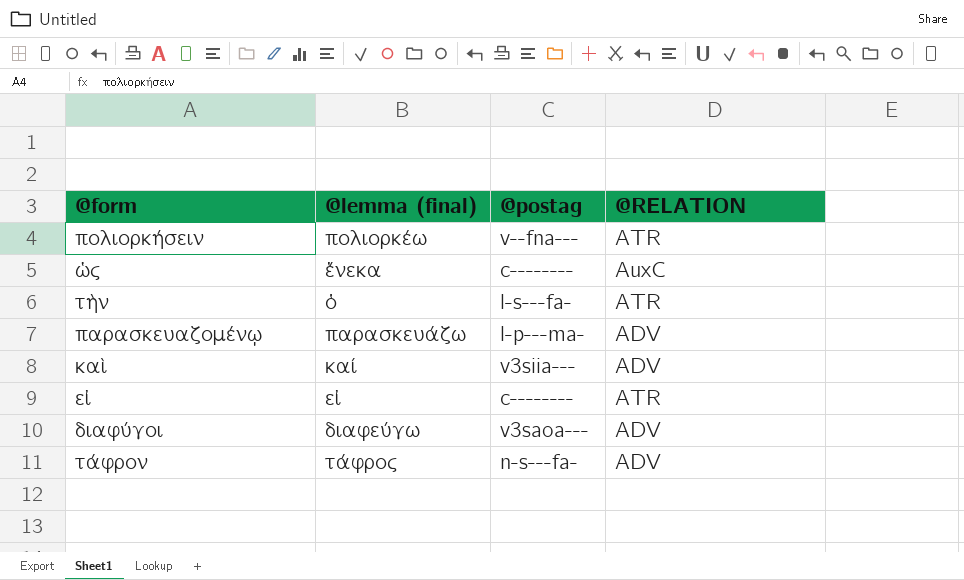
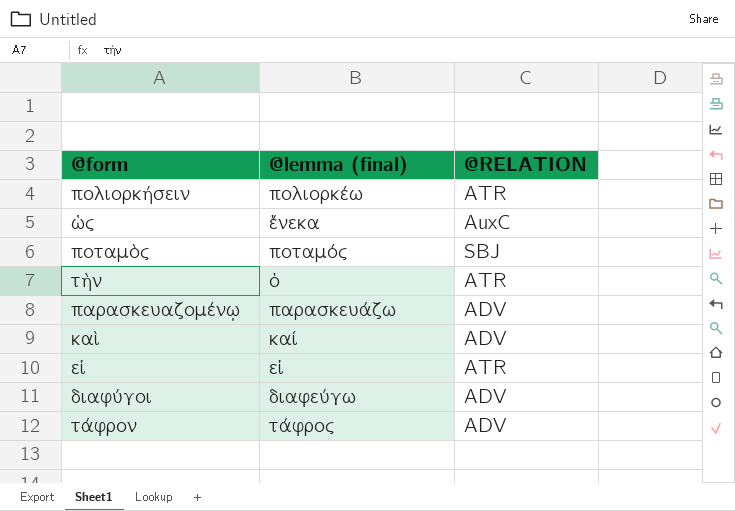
column @postag | position: 3 -> none
row ποταμὸς: none -> ποταμός | SBJ

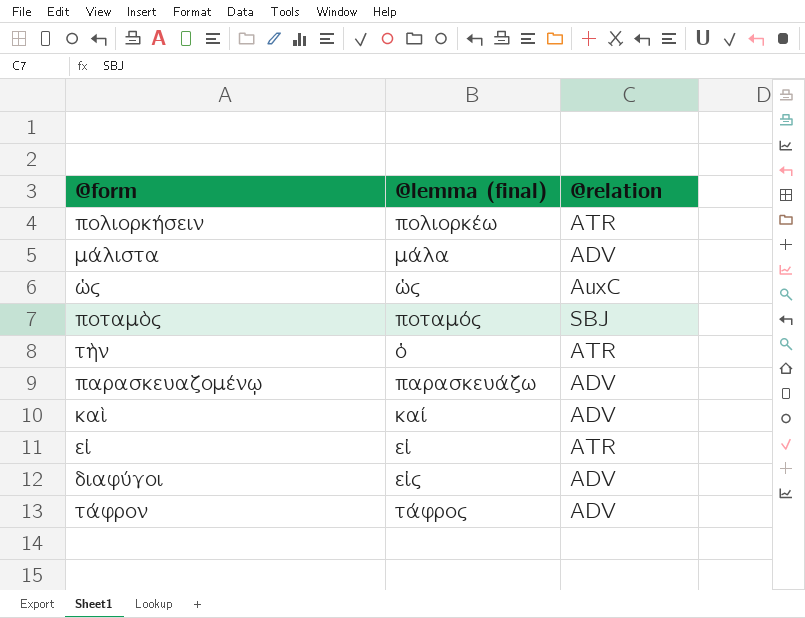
column name: @RELATION -> @relation
row μάλιστα: none -> μάλα | ADV
ὡς | @lemma (final): ἕνεκα -> ὡς
διαφύγοι | @lemma (final): διαφεύγω -> εἰς

